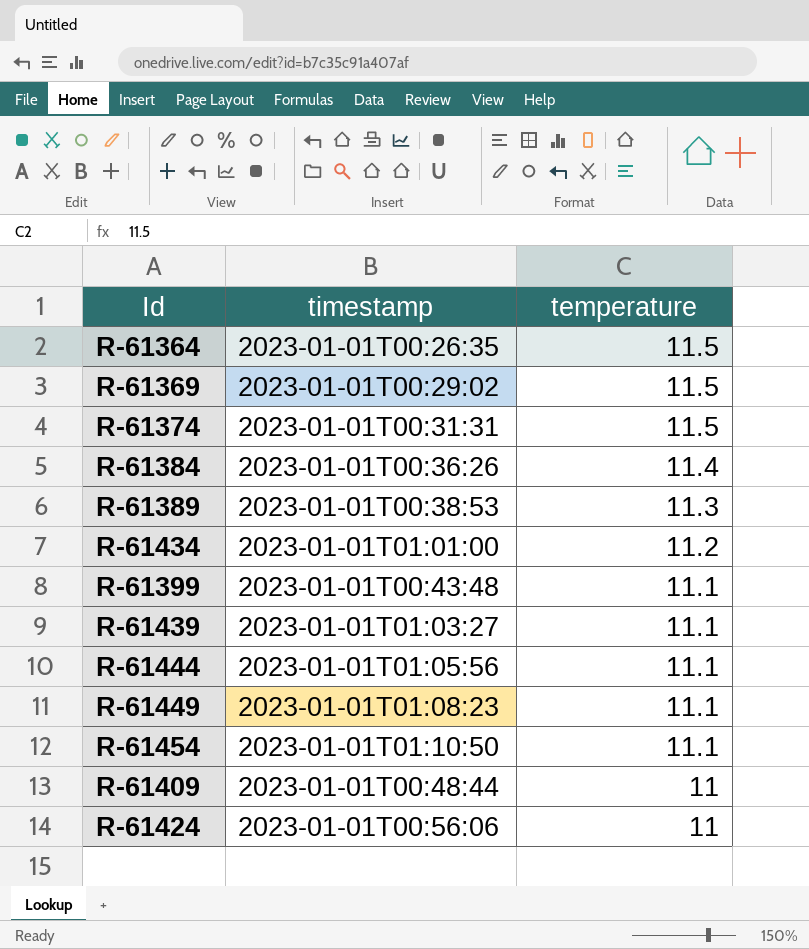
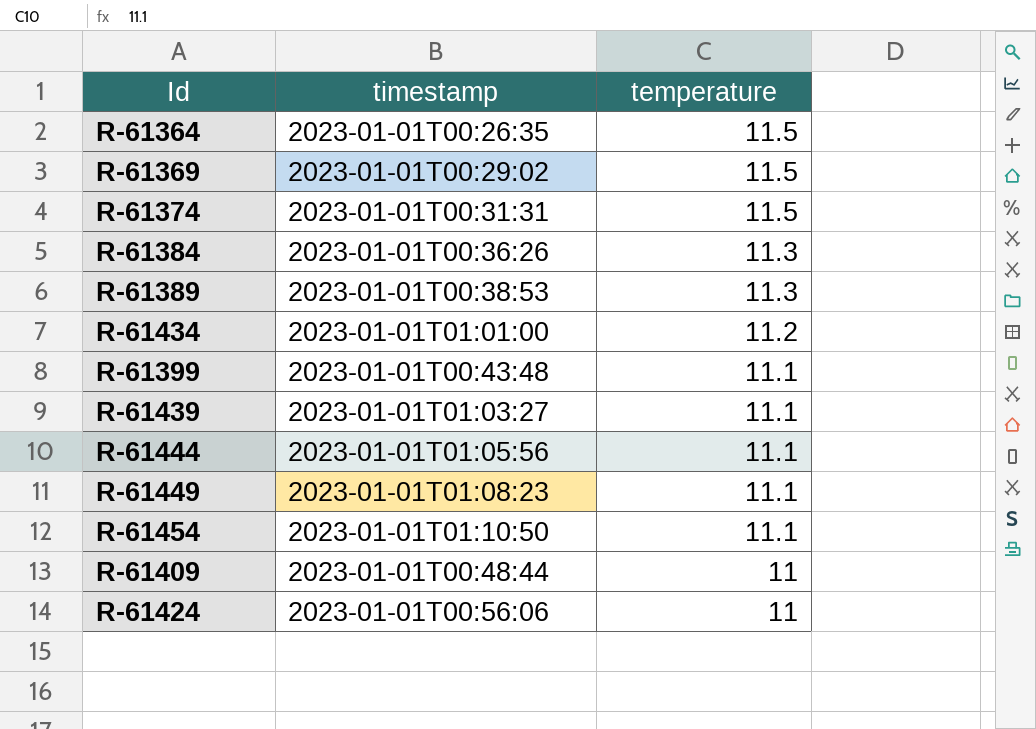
R-61384 | temperature: 11.4 -> 11.3

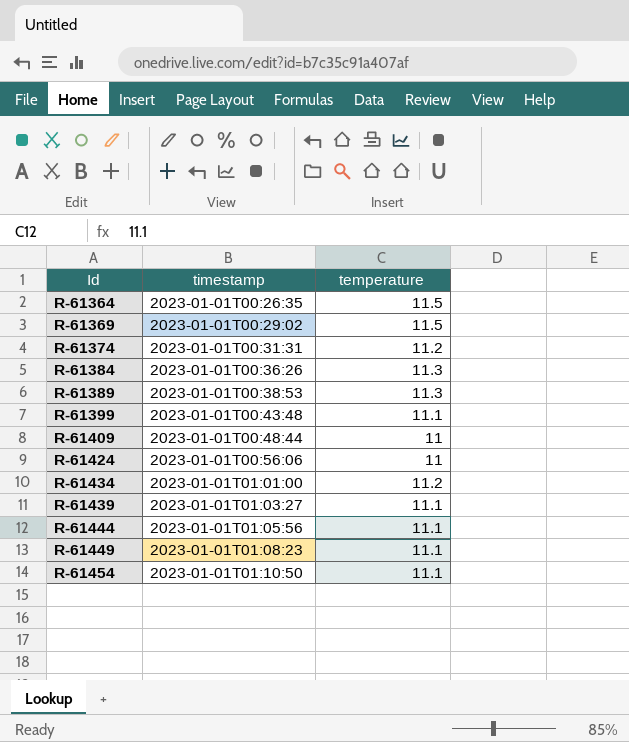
row order: temperature descending -> Id ascending
R-61374 | temperature: 11.5 -> 11.2

